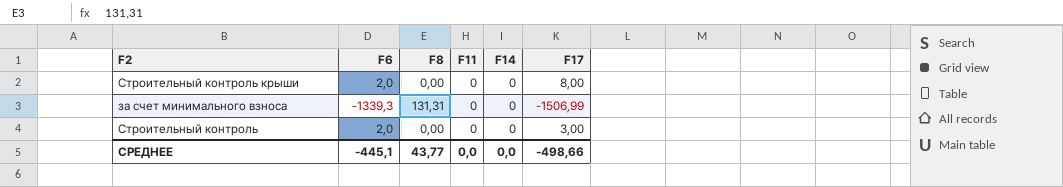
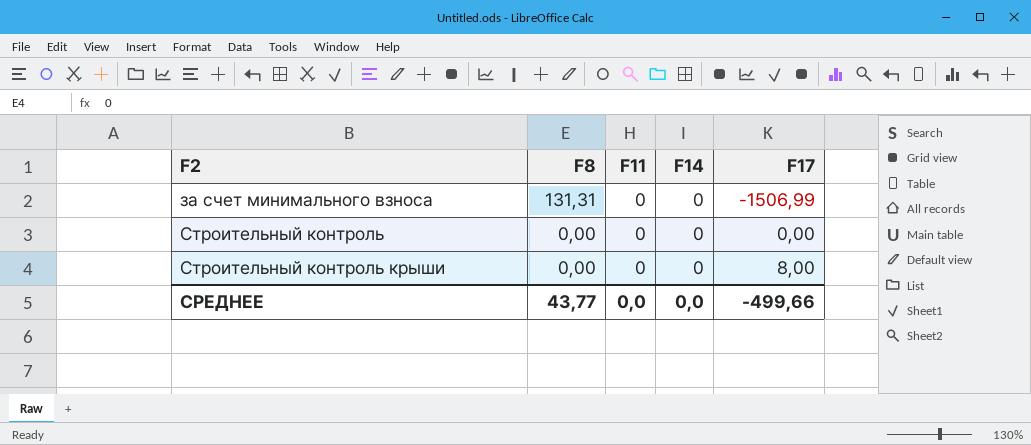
row order: none -> F2 ascending
column F6 | position: 2 -> none
Строительный контроль | F17: 3,00 -> 0,00
СРЕДНЕЕ | F17: -498,66 -> -499,66

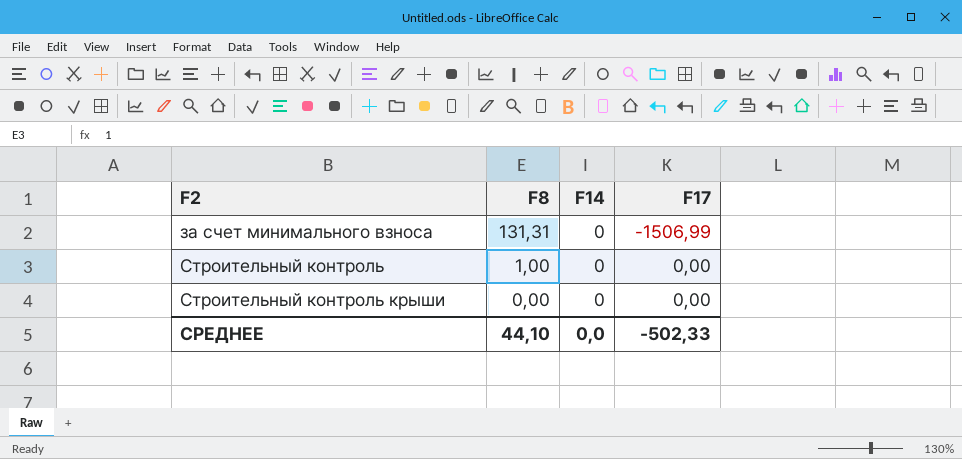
column F11 | position: 3 -> none
Строительный контроль | F8: 0,00 -> 1,00
Строительный контроль крыши | F17: 8,00 -> 0,00
СРЕДНЕЕ | F8: 43,77 -> 44,10
СРЕДНЕЕ | F17: -499,66 -> -502,33

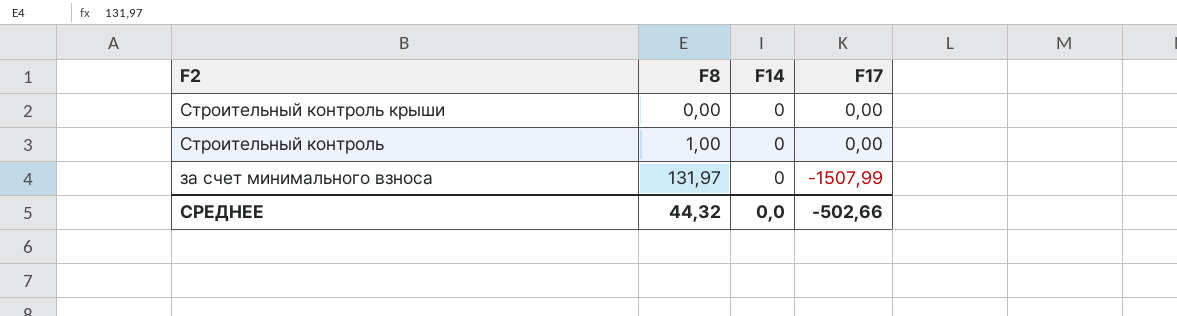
row order: F2 ascending -> F2 descending
за счет минимального взноса | F8: 131,31 -> 131,97
за счет минимального взноса | F17: -1506,99 -> -1507,99
СРЕДНЕЕ | F8: 44,10 -> 44,32
СРЕДНЕЕ | F17: -502,33 -> -502,66

